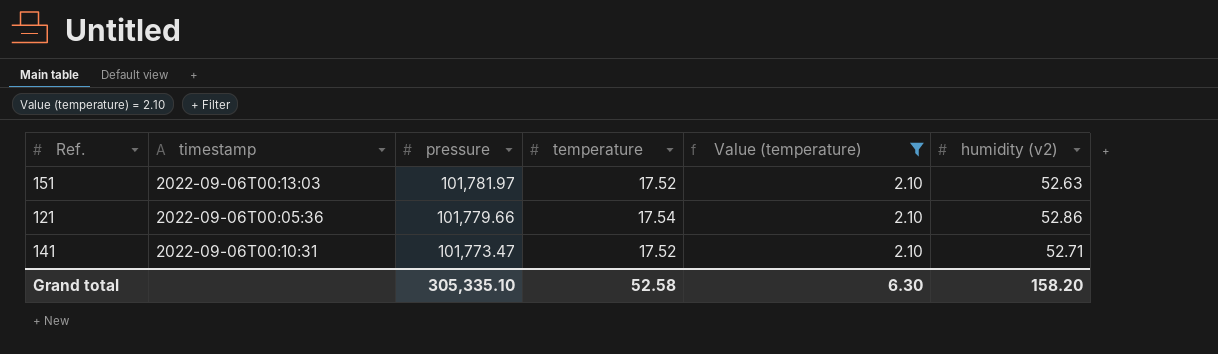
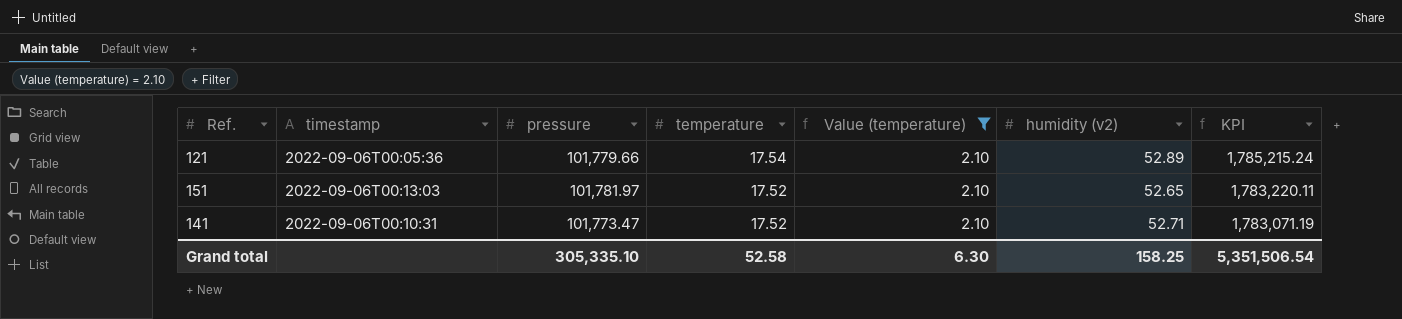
row order: pressure descending -> temperature descending
column KPI | formula: none -> [pressure] * [temperature]
121 | humidity (v2): 52.86 -> 52.89
151 | humidity (v2): 52.63 -> 52.65
Grand total | humidity (v2): 158.20 -> 158.25

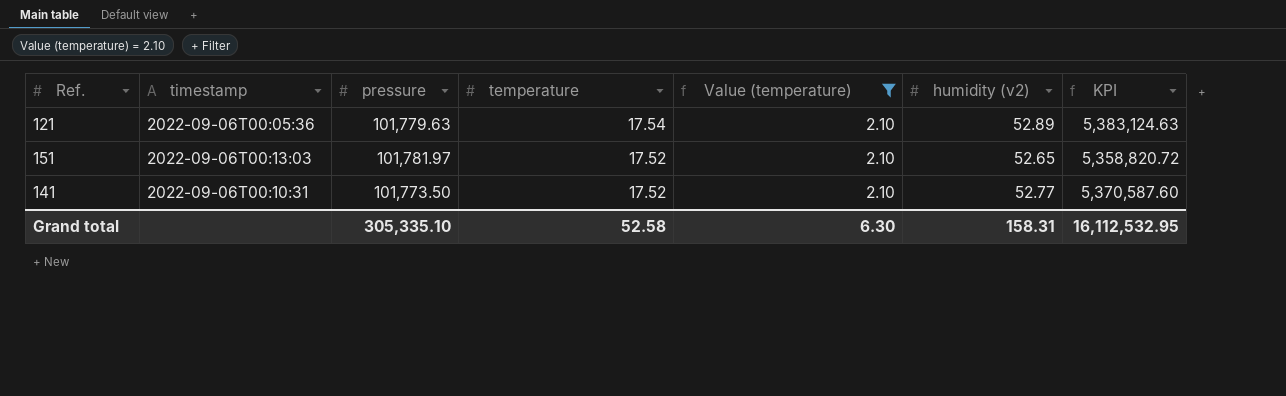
column KPI | formula: [pressure] * [temperature] -> [pressure] * [humidity (v2)]
121 | pressure: 101,779.66 -> 101,779.63
141 | pressure: 101,773.47 -> 101,773.50
141 | humidity (v2): 52.71 -> 52.77
Grand total | humidity (v2): 158.25 -> 158.31
Grand total | KPI: 5,351,506.54 -> 16,112,532.95

